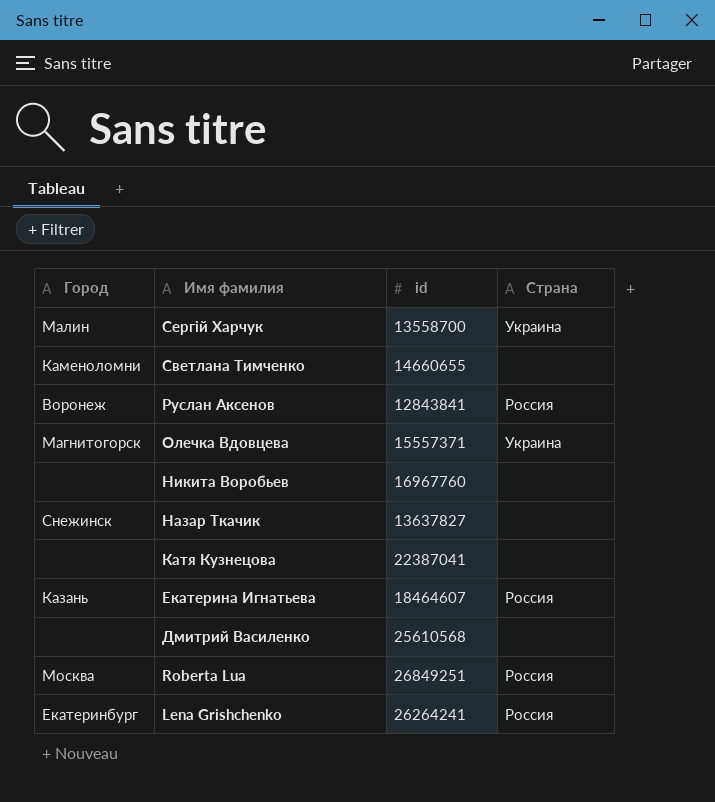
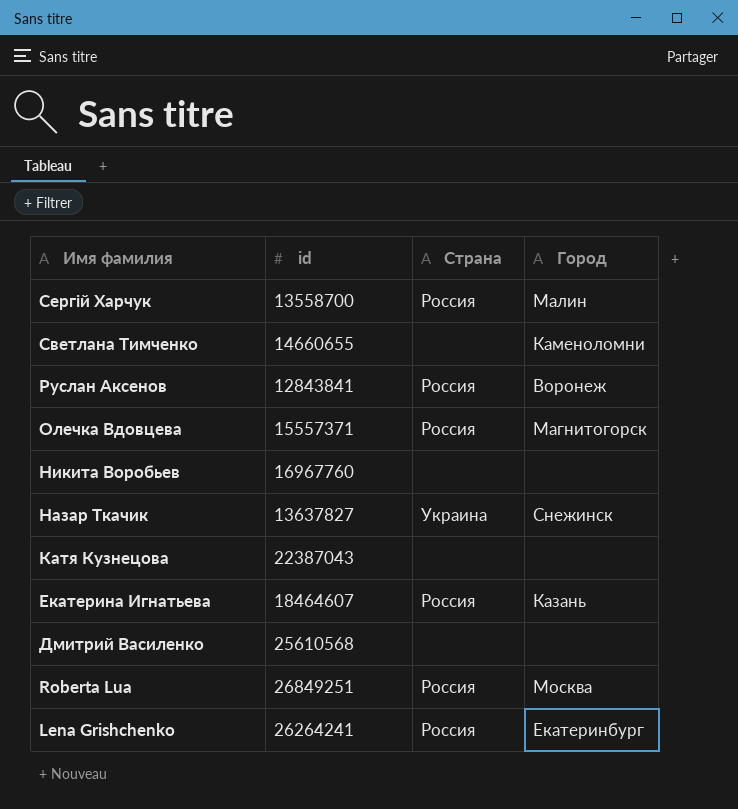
column Город | position: 1 -> 4
Сергій Харчук | Страна: Украина -> Россия
Олечка Вдовцева | Страна: Украина -> Россия
Назар Ткачик | Страна: none -> Украина
Катя Кузнецова | id: 22387041 -> 22387043

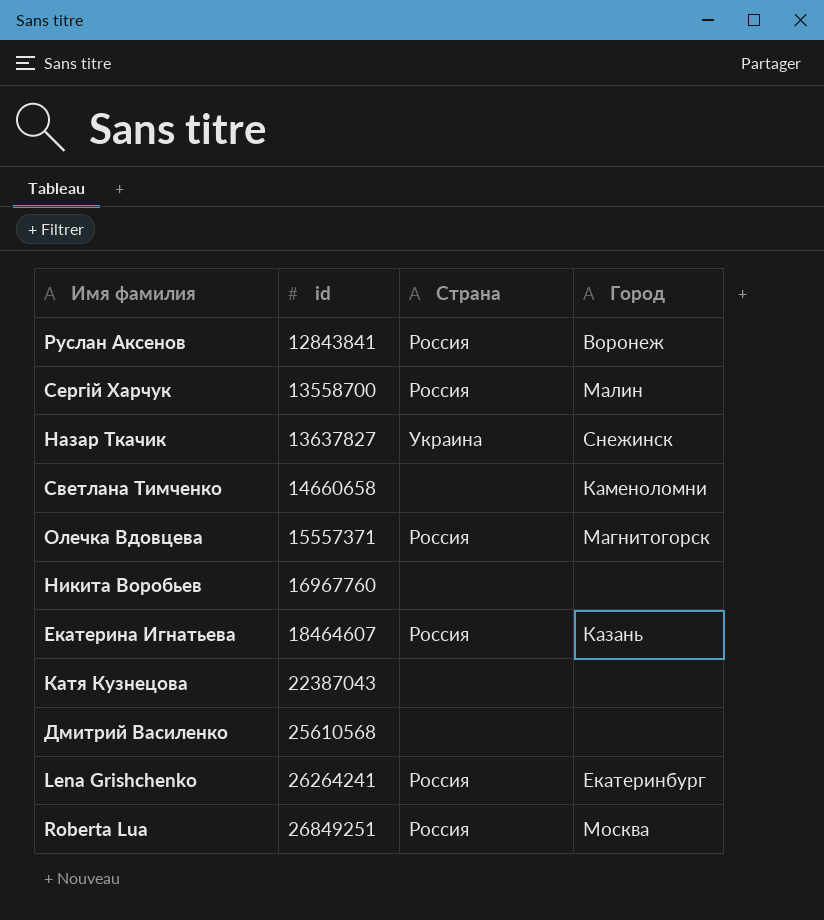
row order: Имя фамилия descending -> id ascending
Светлана Тимченко | id: 14660655 -> 14660658

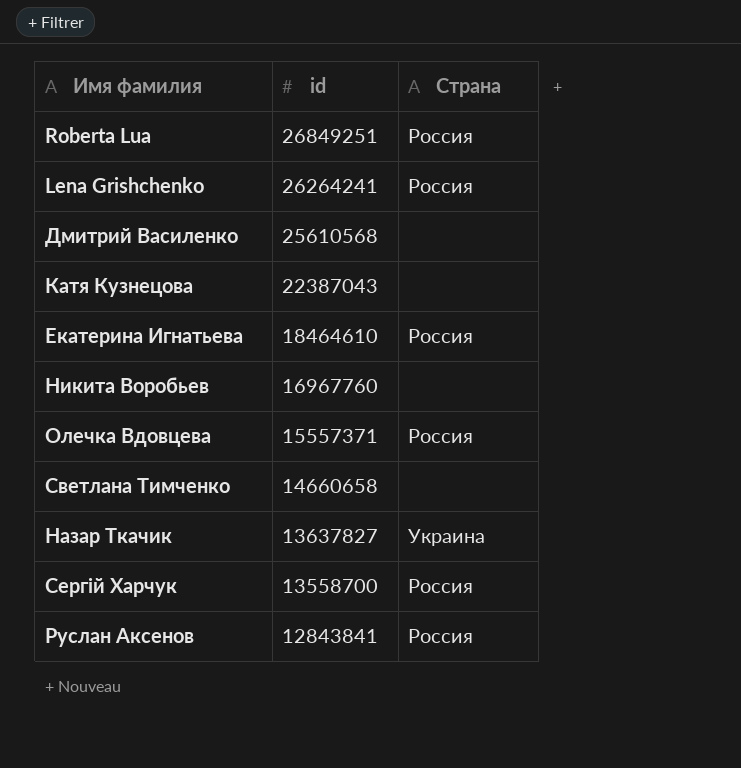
row order: id ascending -> id descending
column Город | position: 4 -> none
Екатерина Игнатьева | id: 18464607 -> 18464610

